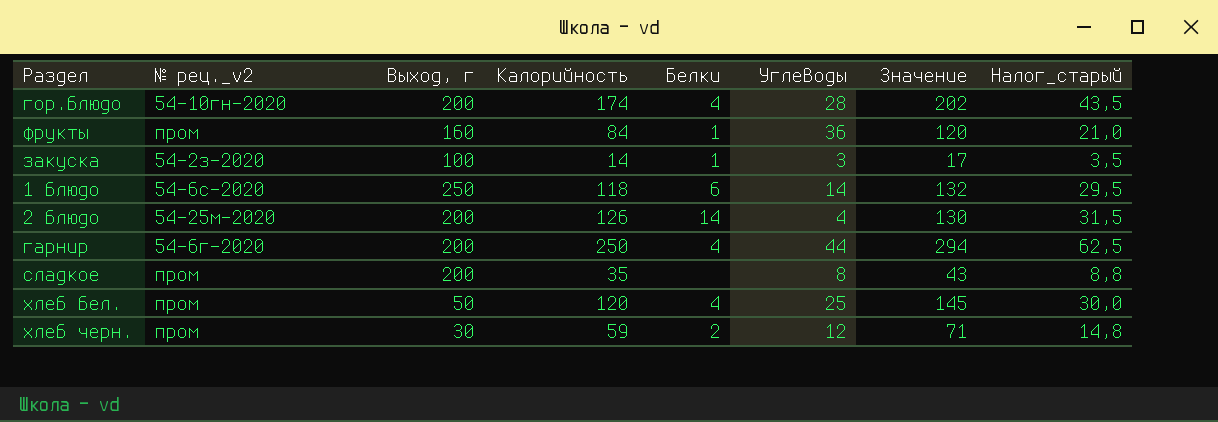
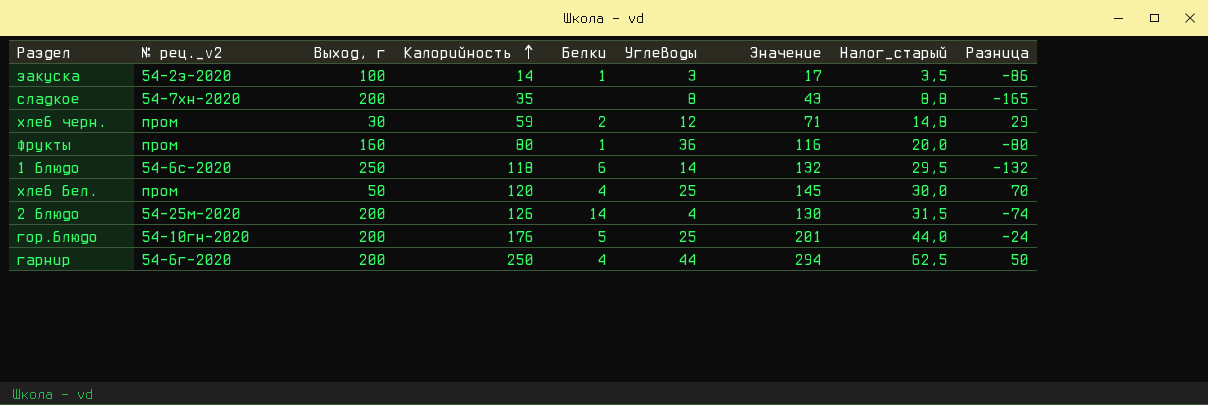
row order: none -> Калорийность ascending
column Разница | formula: none -> [Калорийность] - [Выход, г]
сладкое | № рец._v2: пром -> 54-7хн-2020
фрукты | Калорийность: 84 -> 80
фрукты | Значение: 120 -> 116
фрукты | Налог_старый: 21,0 -> 20,0
гор.блюдо | Калорийность: 174 -> 176
гор.блюдо | Белки: 4 -> 5
гор.блюдо | Углеводы: 28 -> 25
гор.блюдо | Значение: 202 -> 201
гор.блюдо | Налог_старый: 43,5 -> 44,0

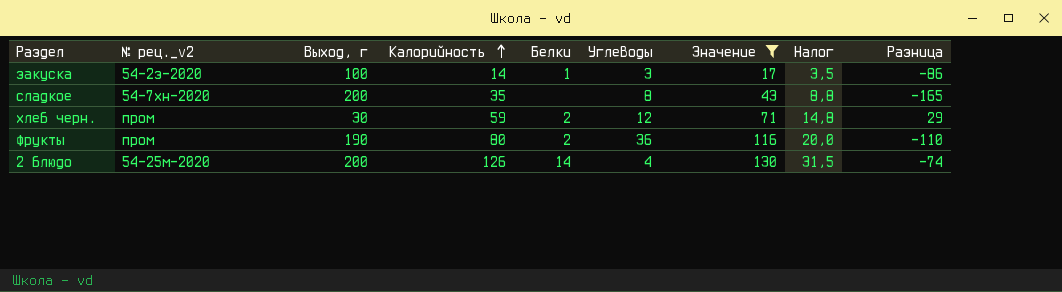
filter: none -> Значение <= 130
column name: Налог_старый -> Налог
фрукты | Выход, г: 160 -> 190
фрукты | Белки: 1 -> 2
фрукты | Разница: -80 -> -110

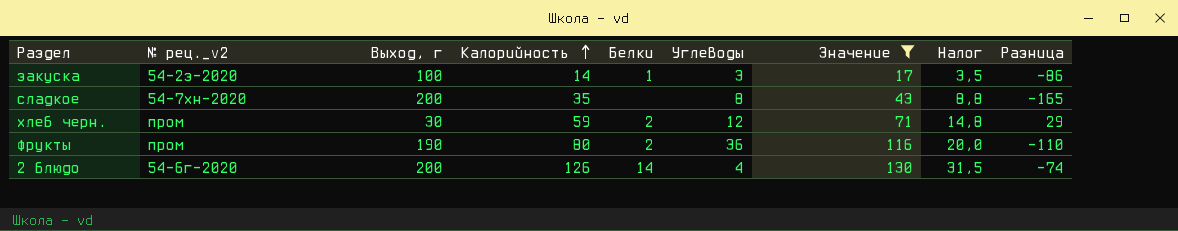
2 блюдо | № рец._v2: 54-25м-2020 -> 54-6г-2020

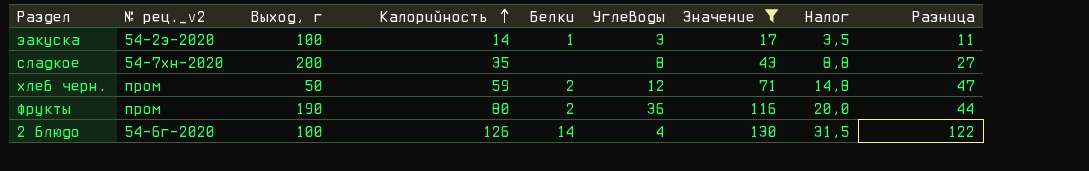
column Разница | formula: [Калорийность] - [Выход, г] -> [Калорийность] - [Углеводы]
хлеб черн. | Выход, г: 30 -> 50
2 блюдо | Выход, г: 200 -> 100

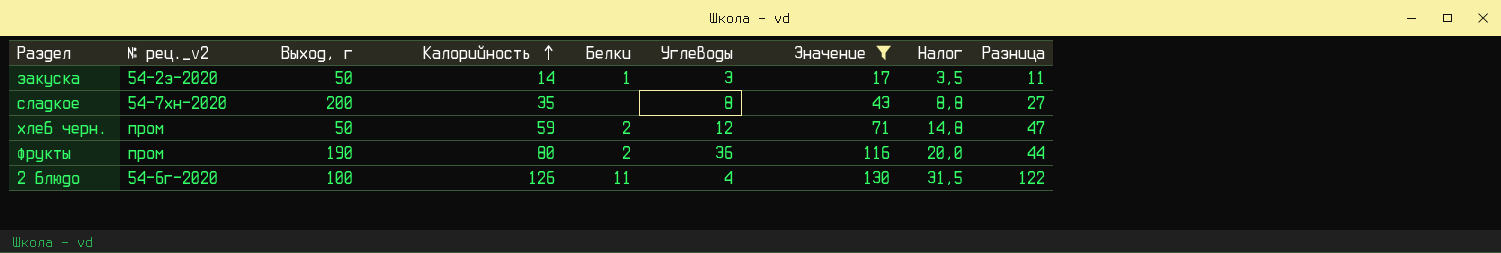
закуска | Выход, г: 100 -> 50
2 блюдо | Белки: 14 -> 11

